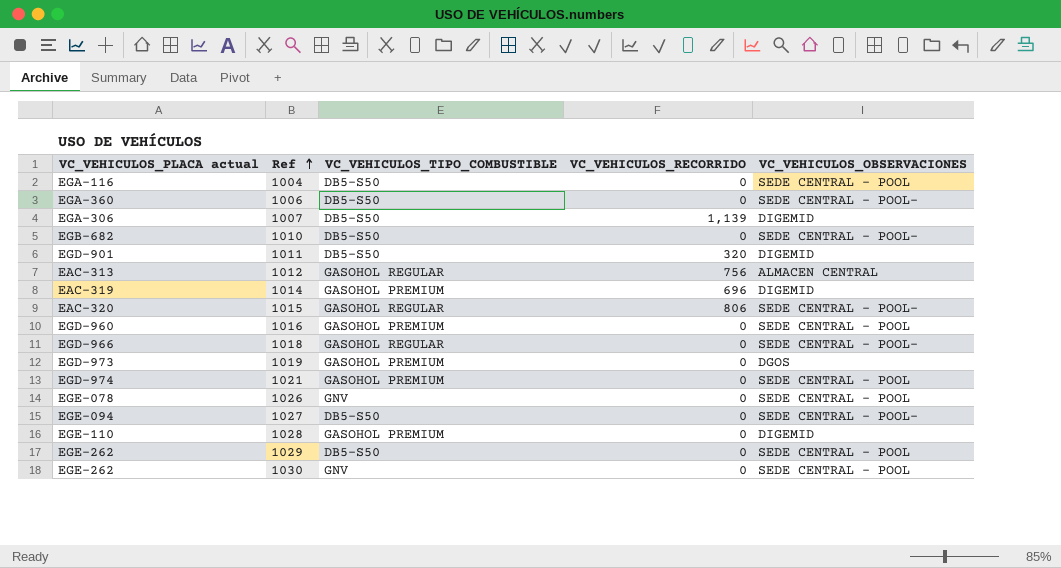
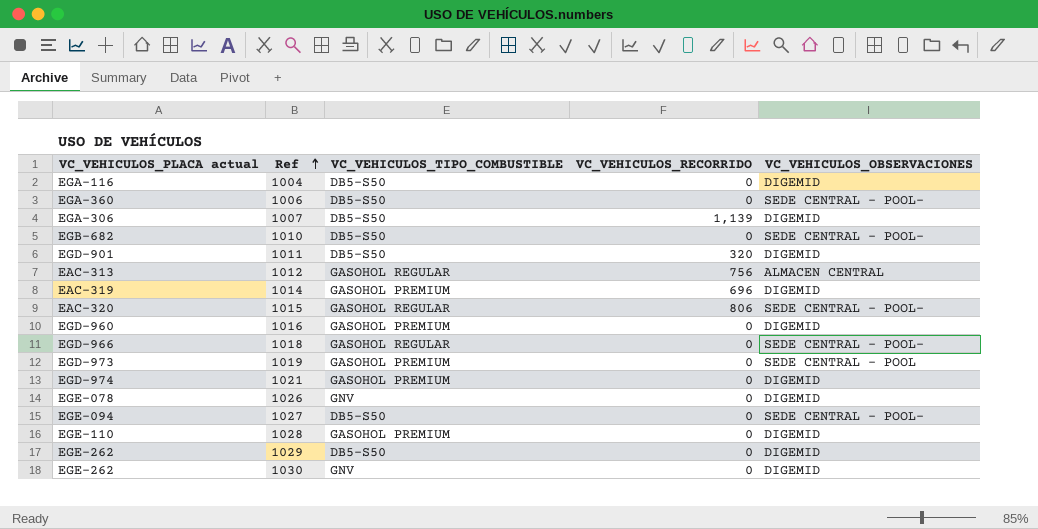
1004 | VC_VEHICULOS_OBSERVACIONES: SEDE CENTRAL - POOL -> DIGEMID
1016 | VC_VEHICULOS_OBSERVACIONES: SEDE CENTRAL - POOL -> DIGEMID
1019 | VC_VEHICULOS_OBSERVACIONES: DGOS -> SEDE CENTRAL - POOL
1021 | VC_VEHICULOS_OBSERVACIONES: SEDE CENTRAL - POOL -> DIGEMID
1026 | VC_VEHICULOS_OBSERVACIONES: SEDE CENTRAL - POOL -> DIGEMID
1029 | VC_VEHICULOS_OBSERVACIONES: SEDE CENTRAL - POOL -> DIGEMID
1030 | VC_VEHICULOS_OBSERVACIONES: SEDE CENTRAL - POOL -> DIGEMID

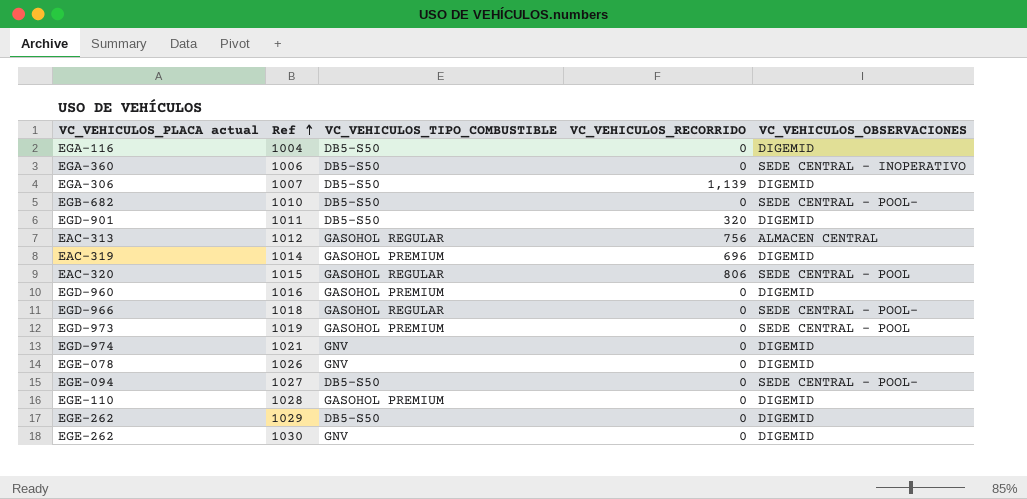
1006 | VC_VEHICULOS_OBSERVACIONES: SEDE CENTRAL - POOL- -> SEDE CENTRAL - INOPERATIVO
1015 | VC_VEHICULOS_OBSERVACIONES: SEDE CENTRAL - POOL- -> SEDE CENTRAL - POOL
1021 | VC_VEHICULOS_TIPO_COMBUSTIBLE: GASOHOL PREMIUM -> GNV

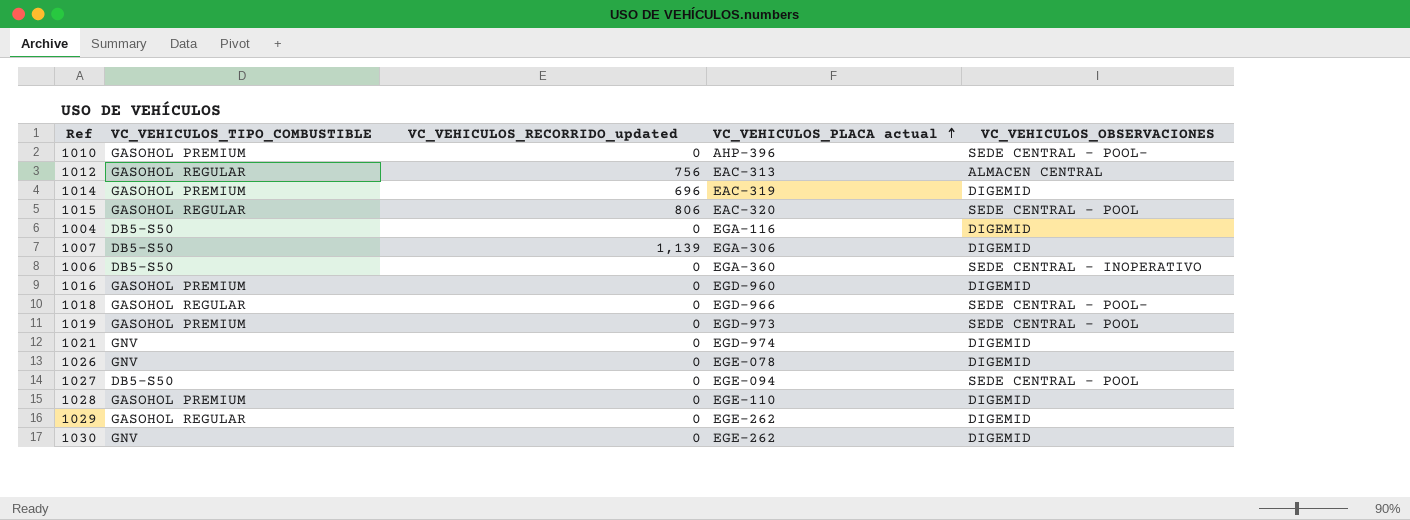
row order: Ref ascending -> VC_VEHICULOS_PLACA actual ascending
column name: VC_VEHICULOS_RECORRIDO -> VC_VEHICULOS_RECORRIDO_updated
column VC_VEHICULOS_PLACA actual | position: 1 -> 4
row 1011: EGD-901 | DB5-S50 | 320 | DIGEMID -> none
1010 | VC_VEHICULOS_TIPO_COMBUSTIBLE: DB5-S50 -> GASOHOL PREMIUM
1010 | VC_VEHICULOS_PLACA actual: EGB-682 -> AHP-396
1027 | VC_VEHICULOS_OBSERVACIONES: SEDE CENTRAL - POOL- -> SEDE CENTRAL - POOL
1029 | VC_VEHICULOS_TIPO_COMBUSTIBLE: DB5-S50 -> GASOHOL REGULAR

